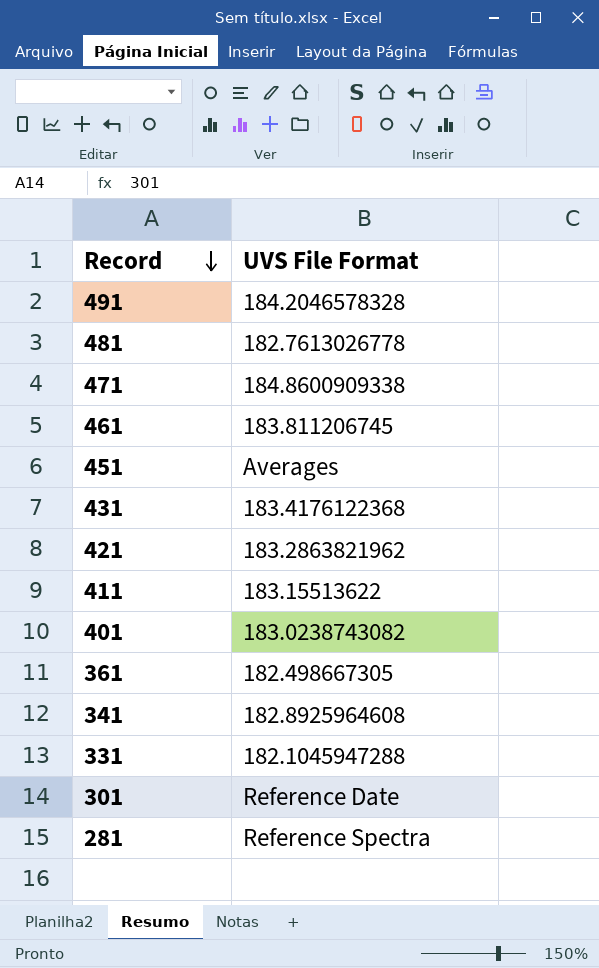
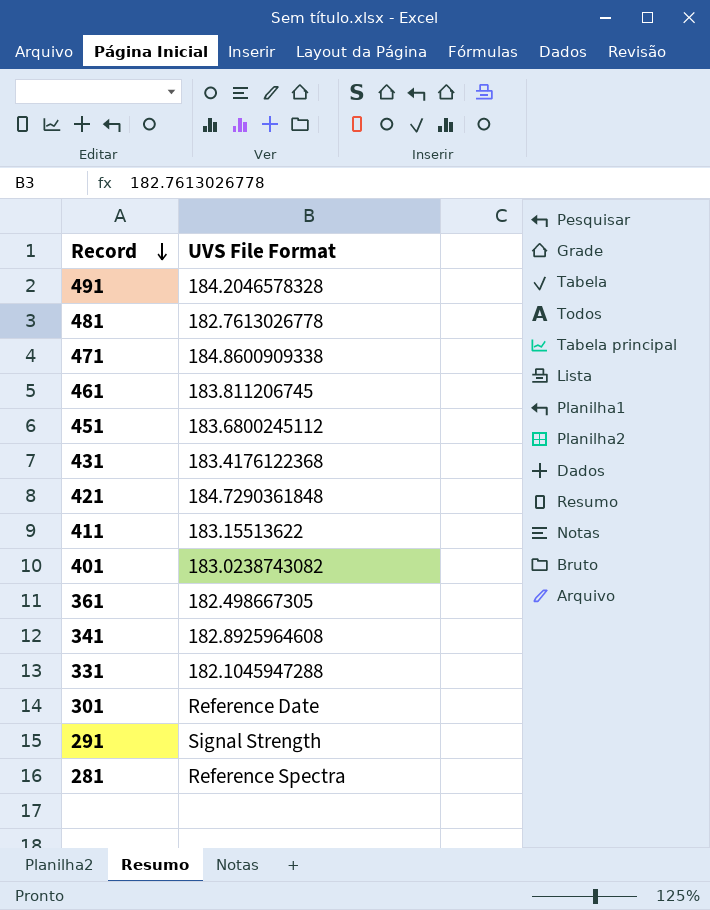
451 | UVS File Format: Averages -> 183.6800245112
421 | UVS File Format: 183.2863821962 -> 184.7290361848
row 291: none -> Signal Strength

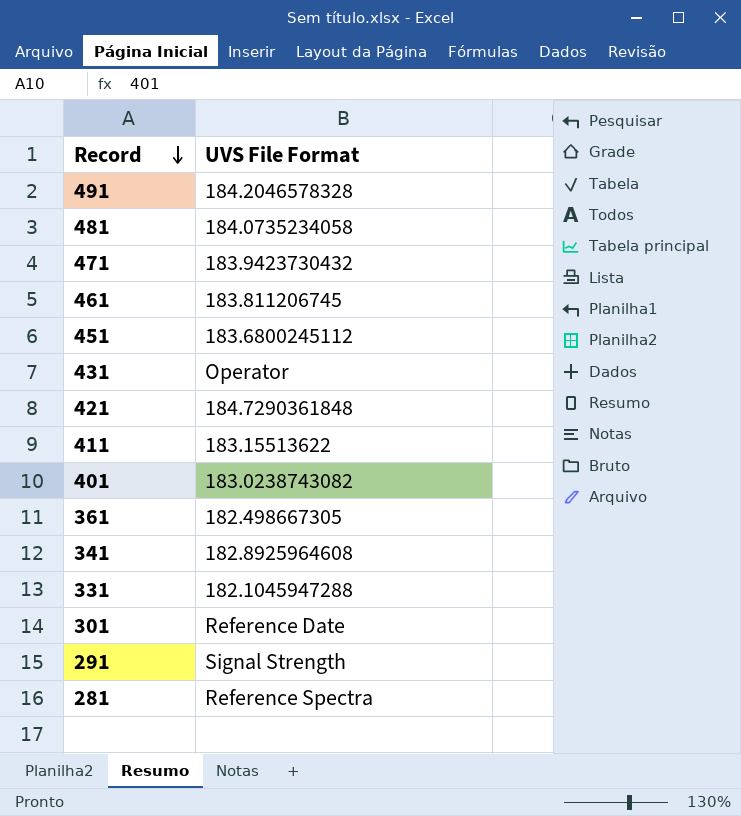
481 | UVS File Format: 182.7613026778 -> 184.0735234058
471 | UVS File Format: 184.8600909338 -> 183.9423730432
431 | UVS File Format: 183.4176122368 -> Operator

